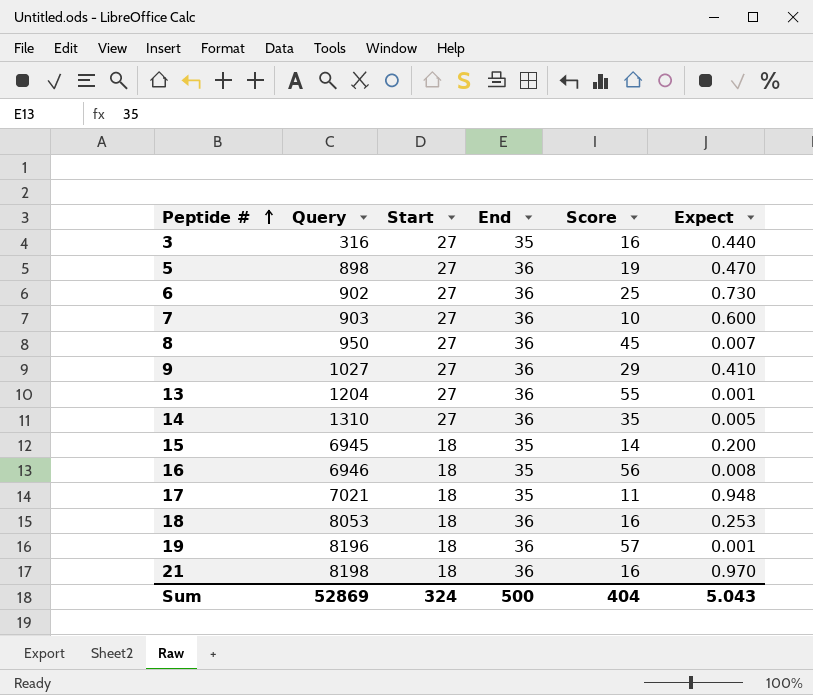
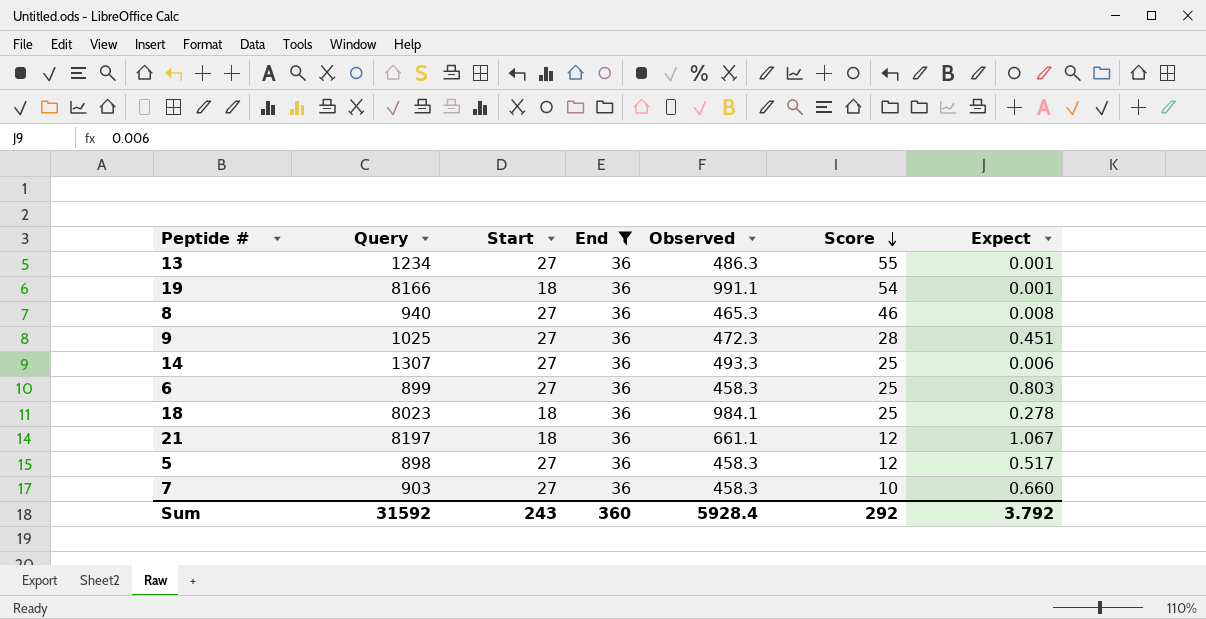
filter: none -> End = 36
row order: Peptide # ascending -> Score descending
column Observed | position: none -> 5
13 | Query: 1204 -> 1234
19 | Query: 8196 -> 8166
19 | Score: 57 -> 54
8 | Query: 950 -> 940
8 | Score: 45 -> 46
8 | Expect: 0.007 -> 0.008
9 | Query: 1027 -> 1025
9 | Score: 29 -> 28
9 | Expect: 0.410 -> 0.451
14 | Query: 1310 -> 1307
14 | Score: 35 -> 25
14 | Expect: 0.005 -> 0.006
6 | Query: 902 -> 899
6 | Expect: 0.730 -> 0.803
18 | Query: 8053 -> 8023
18 | Score: 16 -> 25
18 | Expect: 0.253 -> 0.278
21 | Query: 8198 -> 8197
21 | Score: 16 -> 12
21 | Expect: 0.970 -> 1.067
5 | Score: 19 -> 12
5 | Expect: 0.470 -> 0.517
7 | Expect: 0.600 -> 0.660
Sum | Query: 52869 -> 31592
Sum | Start: 324 -> 243
Sum | End: 500 -> 360
Sum | Score: 404 -> 292
Sum | Expect: 5.043 -> 3.792

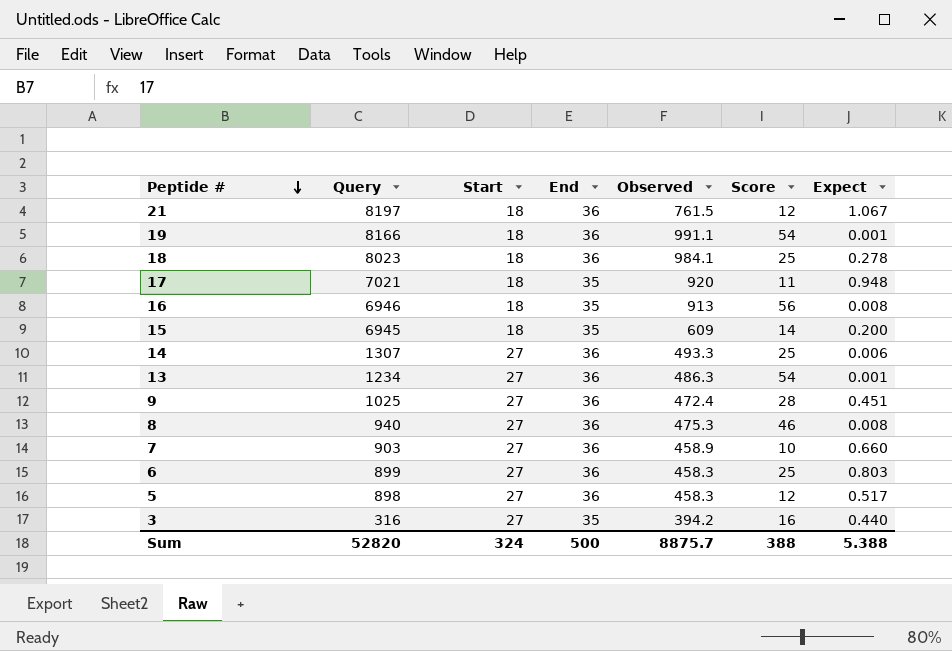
filter: End = 36 -> none
row order: Score descending -> Peptide # descending
21 | Observed: 661.1 -> 761.5
13 | Score: 55 -> 54
9 | Observed: 472.3 -> 472.4
8 | Observed: 465.3 -> 475.3
7 | Observed: 458.3 -> 458.9
Sum | Query: 31592 -> 52820
Sum | Start: 243 -> 324
Sum | End: 360 -> 500
Sum | Observed: 5928.4 -> 8875.7
Sum | Score: 292 -> 388
Sum | Expect: 3.792 -> 5.388

